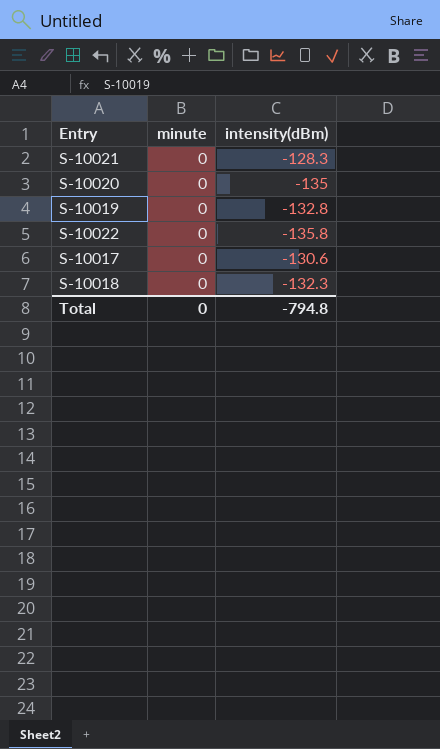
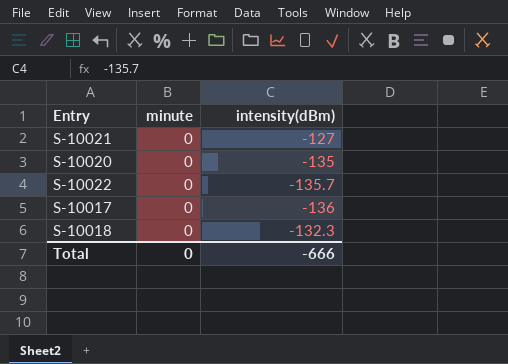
row S-10019: 0 | -132.8 -> none
S-10021 | intensity(dBm): -128.3 -> -127
S-10022 | intensity(dBm): -135.8 -> -135.7
S-10017 | intensity(dBm): -130.6 -> -136
Total | intensity(dBm): -794.8 -> -666

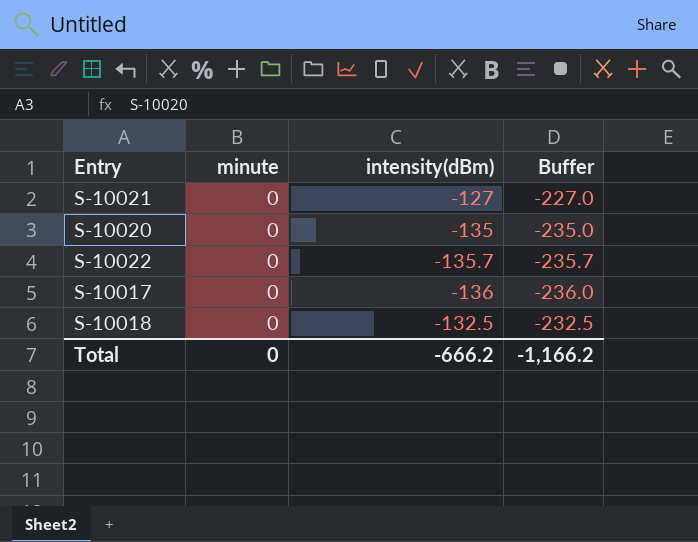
column Buffer | formula: none -> [intensity(dBm)] - 100
S-10018 | intensity(dBm): -132.3 -> -132.5
Total | intensity(dBm): -666 -> -666.2

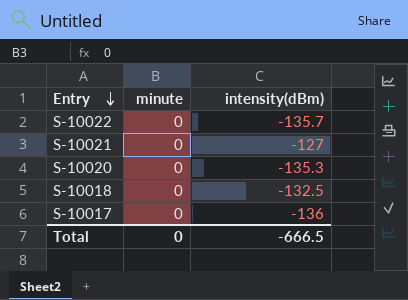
row order: none -> Entry descending
column Buffer | formula: [intensity(dBm)] - 100 -> none
S-10020 | intensity(dBm): -135 -> -135.3
Total | intensity(dBm): -666.2 -> -666.5

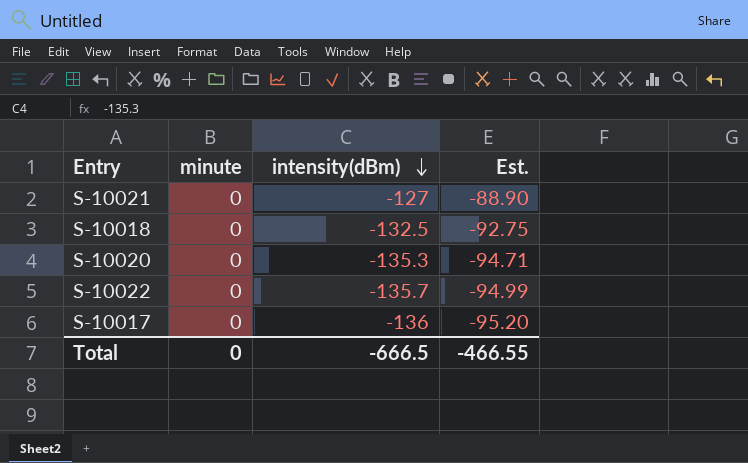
row order: Entry descending -> intensity(dBm) descending
column Est. | formula: none -> [intensity(dBm)] * 0.7

